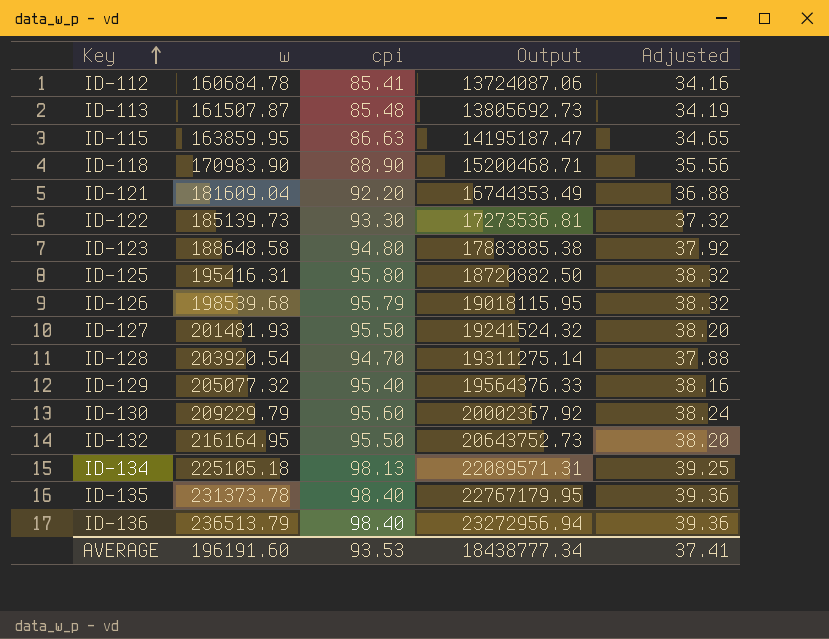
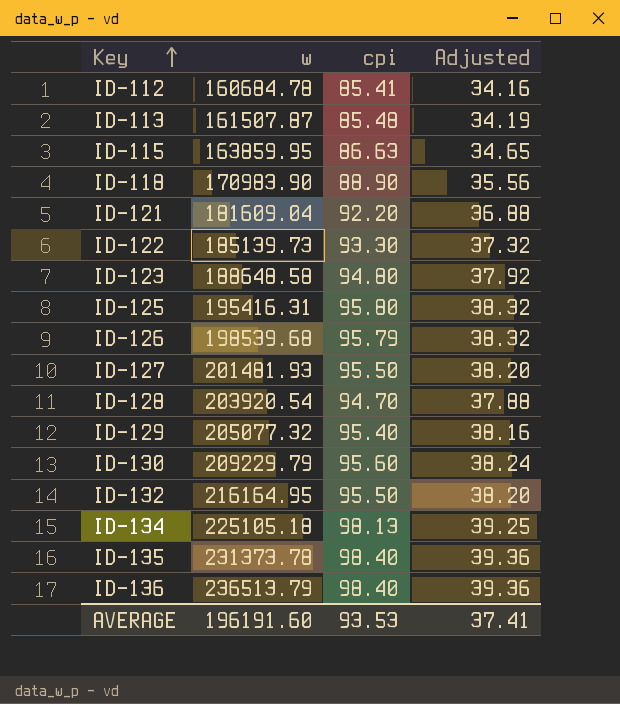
column Output | formula: [w] * [cpi] -> none

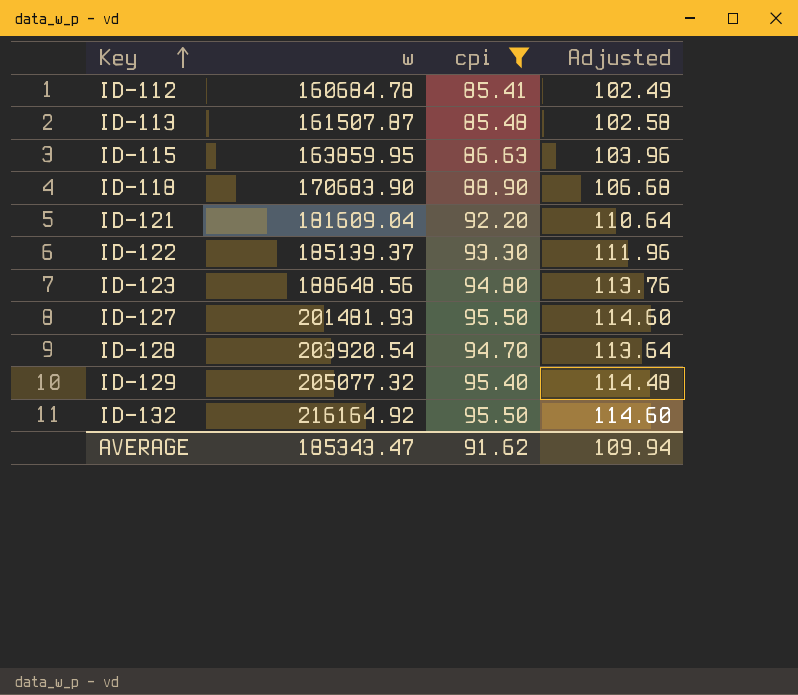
filter: none -> cpi <= 95.50
column Adjusted | formula: [cpi] * 0.4 -> [cpi] * 1.2
ID-118 | w: 170983.90 -> 170683.90
ID-122 | w: 185139.73 -> 185139.37
ID-123 | w: 188648.58 -> 188648.56
ID-132 | w: 216164.95 -> 216164.92
AVERAGE | w: 196191.60 -> 185343.47
AVERAGE | cpi: 93.53 -> 91.62
AVERAGE | Adjusted: 37.41 -> 109.94

